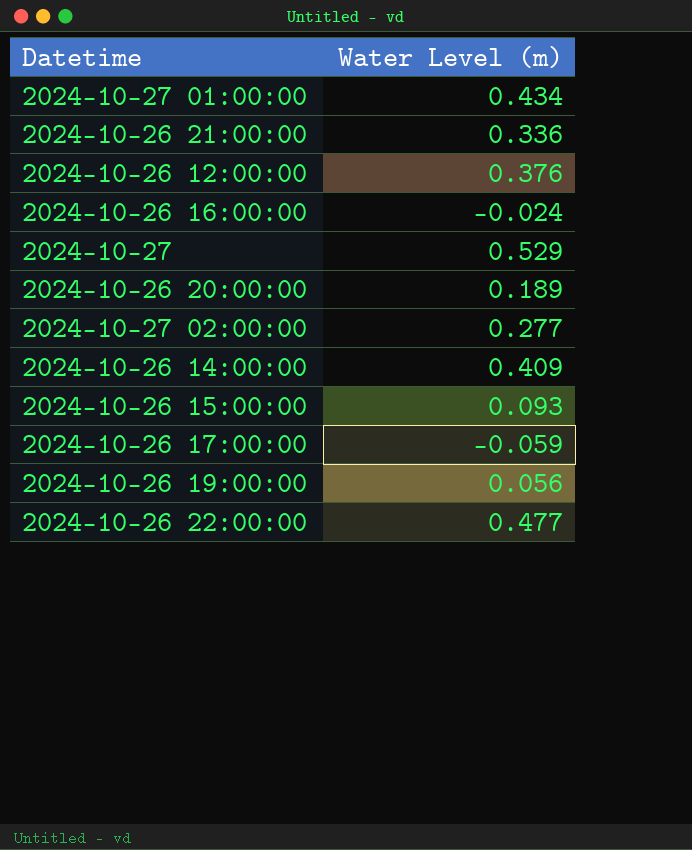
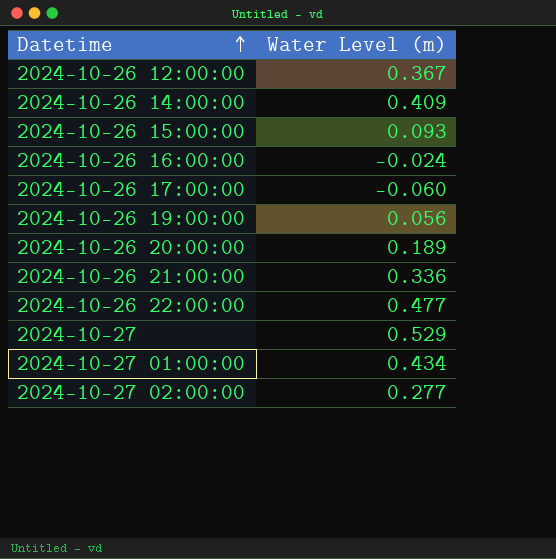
row order: none -> Datetime ascending
2024-10-26 12:00:00 | Water Level (m): 0.376 -> 0.367
2024-10-26 17:00:00 | Water Level (m): -0.059 -> -0.060

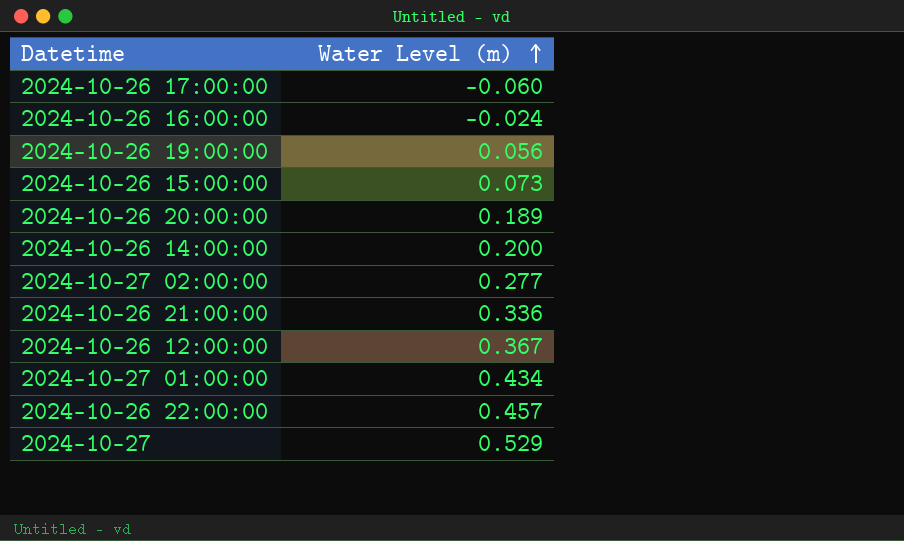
row order: Datetime ascending -> Water Level (m) ascending
2024-10-26 15:00:00 | Water Level (m): 0.093 -> 0.073
2024-10-26 14:00:00 | Water Level (m): 0.409 -> 0.200
2024-10-26 22:00:00 | Water Level (m): 0.477 -> 0.457

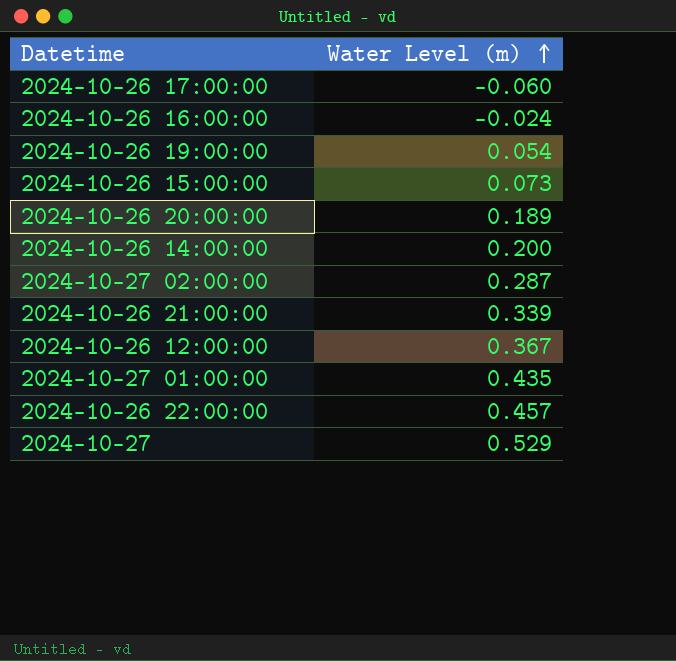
2024-10-26 19:00:00 | Water Level (m): 0.056 -> 0.054
2024-10-27 02:00:00 | Water Level (m): 0.277 -> 0.287
2024-10-26 21:00:00 | Water Level (m): 0.336 -> 0.339
2024-10-27 01:00:00 | Water Level (m): 0.434 -> 0.435

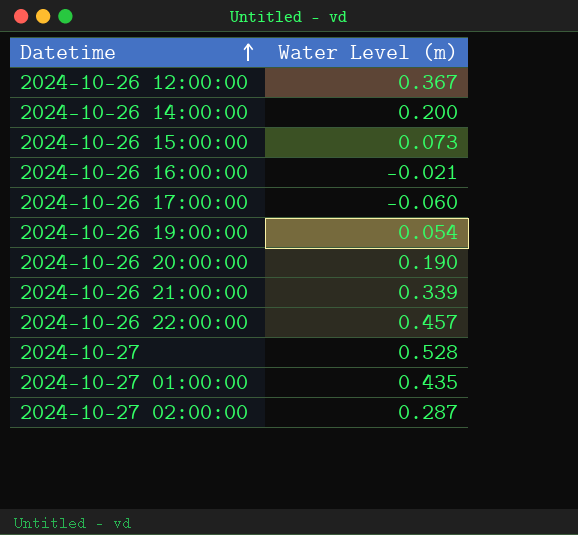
row order: Water Level (m) ascending -> Datetime ascending
2024-10-26 16:00:00 | Water Level (m): -0.024 -> -0.021
2024-10-26 20:00:00 | Water Level (m): 0.189 -> 0.190
2024-10-27 | Water Level (m): 0.529 -> 0.528

